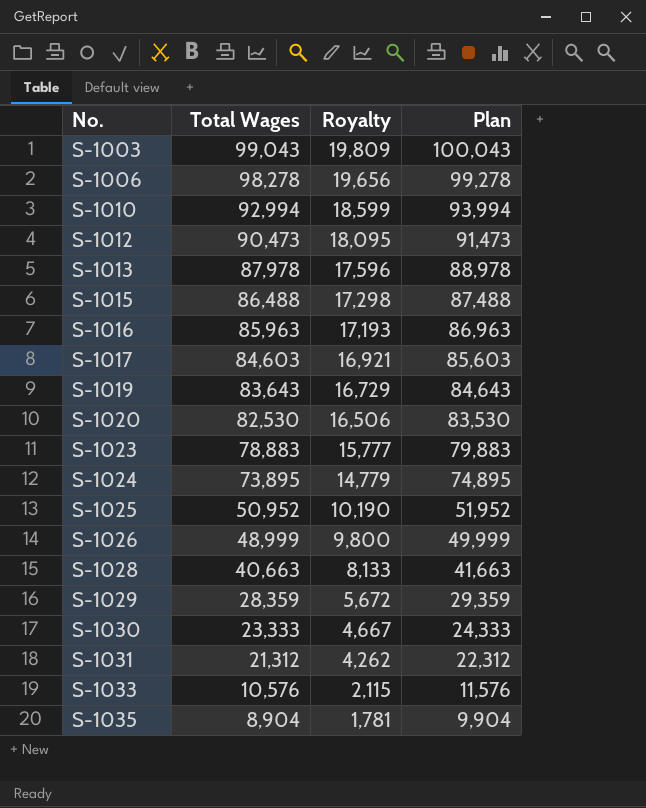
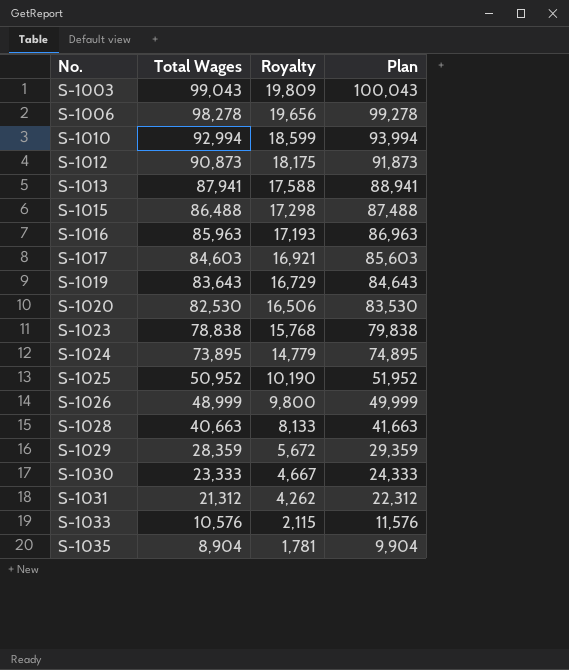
S-1012 | Total Wages: 90,473 -> 90,873
S-1012 | Royalty: 18,095 -> 18,175
S-1012 | Plan: 91,473 -> 91,873
S-1013 | Total Wages: 87,978 -> 87,941
S-1013 | Royalty: 17,596 -> 17,588
S-1013 | Plan: 88,978 -> 88,941
S-1023 | Total Wages: 78,883 -> 78,838
S-1023 | Royalty: 15,777 -> 15,768
S-1023 | Plan: 79,883 -> 79,838

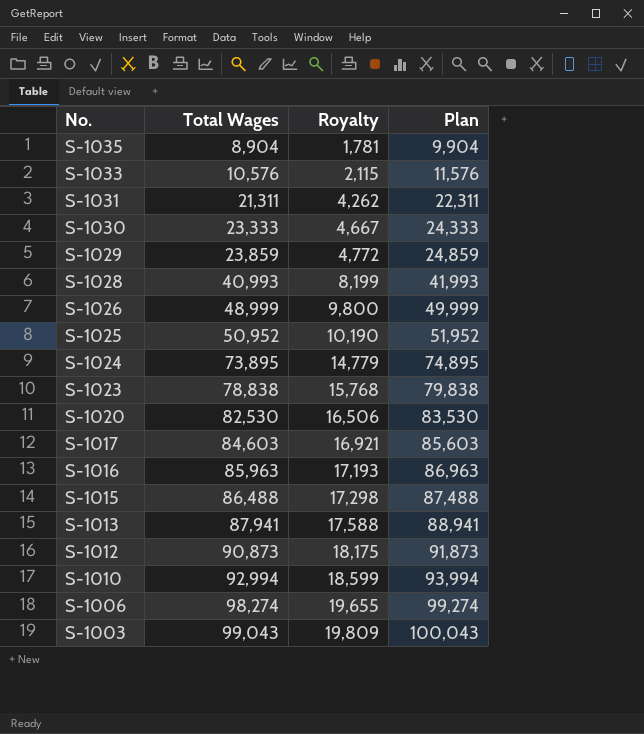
row order: No. ascending -> No. descending
row S-1019: 83,643 | 16,729 | 84,643 -> none
S-1031 | Total Wages: 21,312 -> 21,311
S-1031 | Plan: 22,312 -> 22,311
S-1029 | Total Wages: 28,359 -> 23,859
S-1029 | Royalty: 5,672 -> 4,772
S-1029 | Plan: 29,359 -> 24,859
S-1028 | Total Wages: 40,663 -> 40,993
S-1028 | Royalty: 8,133 -> 8,199
S-1028 | Plan: 41,663 -> 41,993
S-1006 | Total Wages: 98,278 -> 98,274
S-1006 | Royalty: 19,656 -> 19,655
S-1006 | Plan: 99,278 -> 99,274

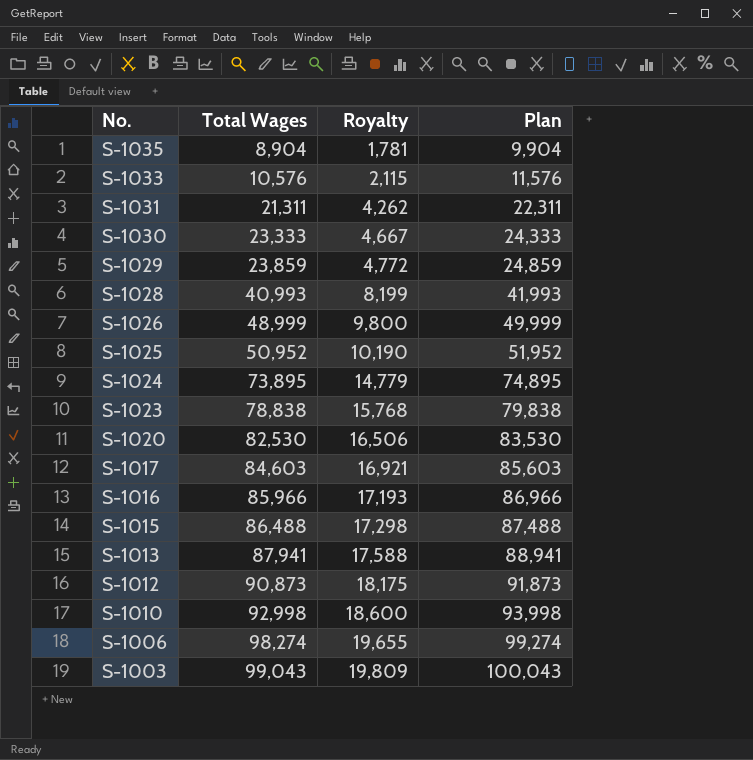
S-1016 | Total Wages: 85,963 -> 85,966
S-1016 | Plan: 86,963 -> 86,966
S-1010 | Total Wages: 92,994 -> 92,998
S-1010 | Royalty: 18,599 -> 18,600
S-1010 | Plan: 93,994 -> 93,998

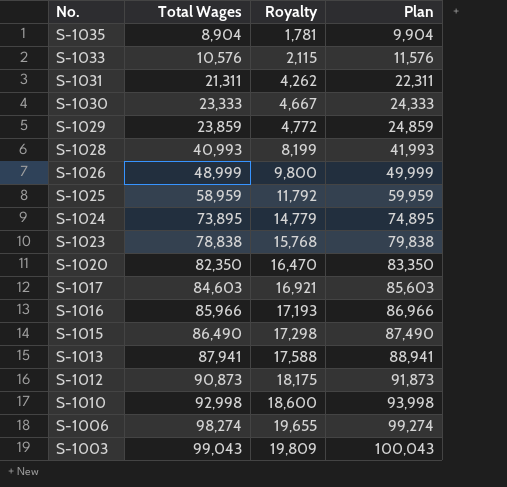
S-1025 | Total Wages: 50,952 -> 58,959
S-1025 | Royalty: 10,190 -> 11,792
S-1025 | Plan: 51,952 -> 59,959
S-1020 | Total Wages: 82,530 -> 82,350
S-1020 | Royalty: 16,506 -> 16,470
S-1020 | Plan: 83,530 -> 83,350
S-1015 | Total Wages: 86,488 -> 86,490
S-1015 | Plan: 87,488 -> 87,490

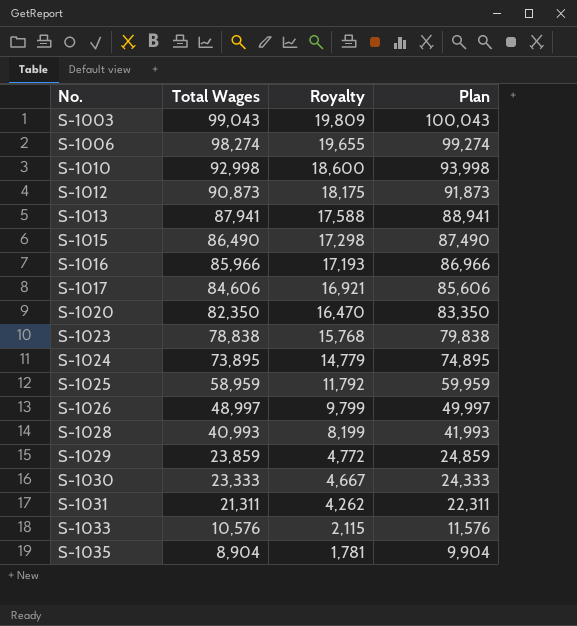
row order: No. descending -> No. ascending
S-1017 | Total Wages: 84,603 -> 84,606
S-1017 | Plan: 85,603 -> 85,606
S-1026 | Total Wages: 48,999 -> 48,997
S-1026 | Royalty: 9,800 -> 9,799
S-1026 | Plan: 49,999 -> 49,997

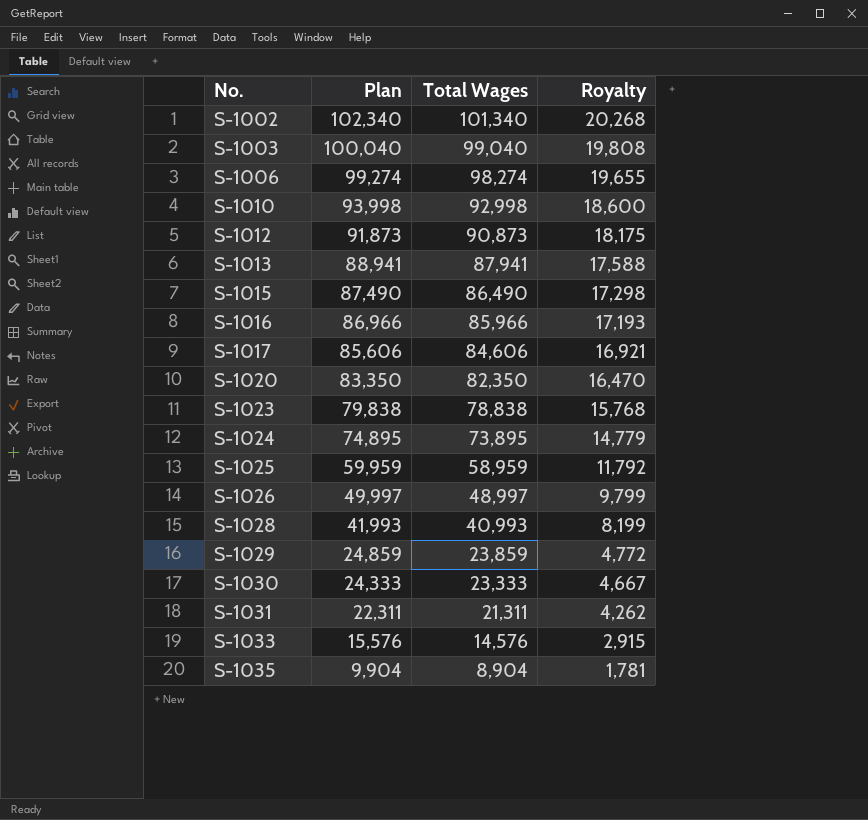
column Plan | position: 4 -> 2
row S-1002: none -> 102,340 | 101,340 | 20,268
S-1003 | Plan: 100,043 -> 100,040
S-1003 | Total Wages: 99,043 -> 99,040
S-1003 | Royalty: 19,809 -> 19,808
S-1033 | Plan: 11,576 -> 15,576
S-1033 | Total Wages: 10,576 -> 14,576
S-1033 | Royalty: 2,115 -> 2,915

